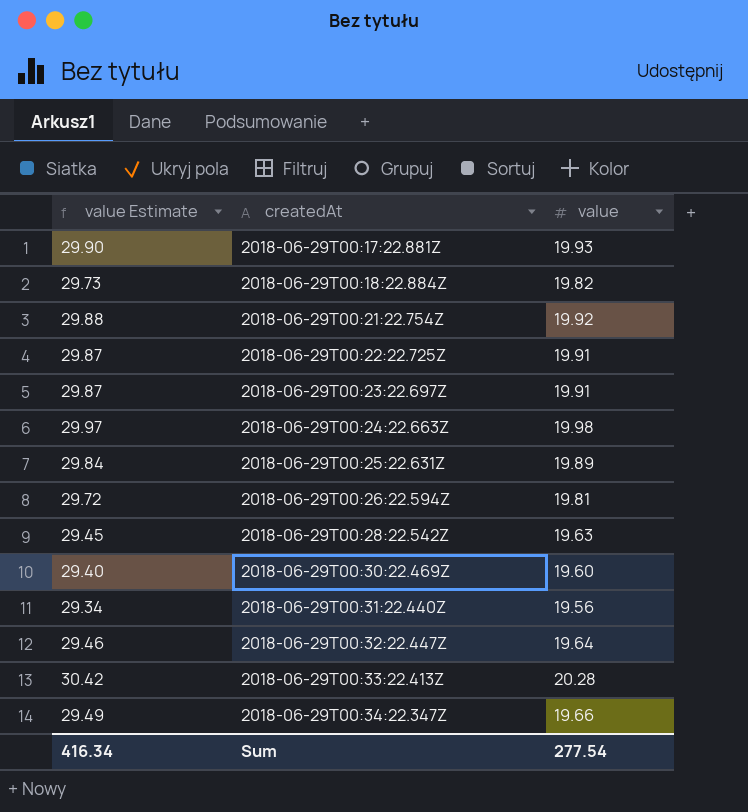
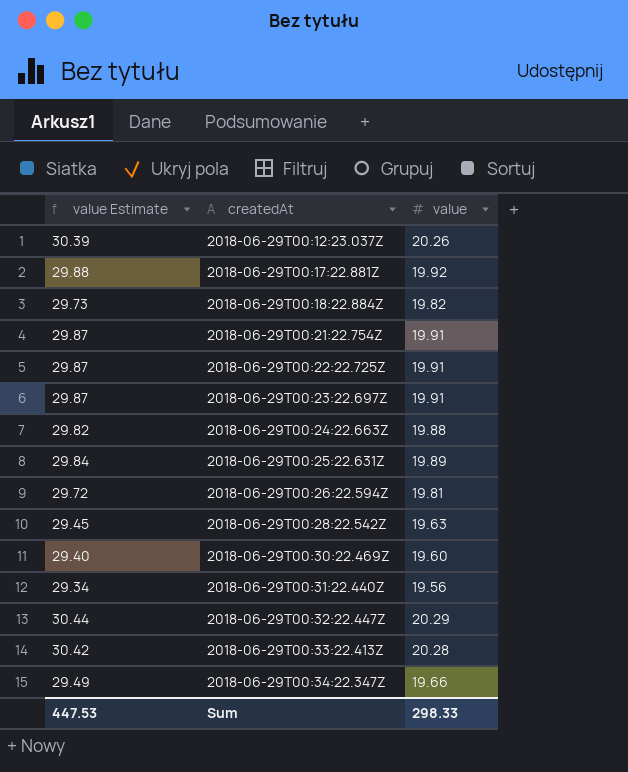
row 2018-06-29T00:12:23.037Z: none -> 30.39 | 20.26
2018-06-29T00:17:22.881Z | value Estimate: 29.90 -> 29.88
2018-06-29T00:17:22.881Z | value: 19.93 -> 19.92
2018-06-29T00:21:22.754Z | value Estimate: 29.88 -> 29.87
2018-06-29T00:21:22.754Z | value: 19.92 -> 19.91
2018-06-29T00:24:22.663Z | value Estimate: 29.97 -> 29.82
2018-06-29T00:24:22.663Z | value: 19.98 -> 19.88
2018-06-29T00:32:22.447Z | value Estimate: 29.46 -> 30.44
2018-06-29T00:32:22.447Z | value: 19.64 -> 20.29
Sum | value Estimate: 416.34 -> 447.53
Sum | value: 277.54 -> 298.33

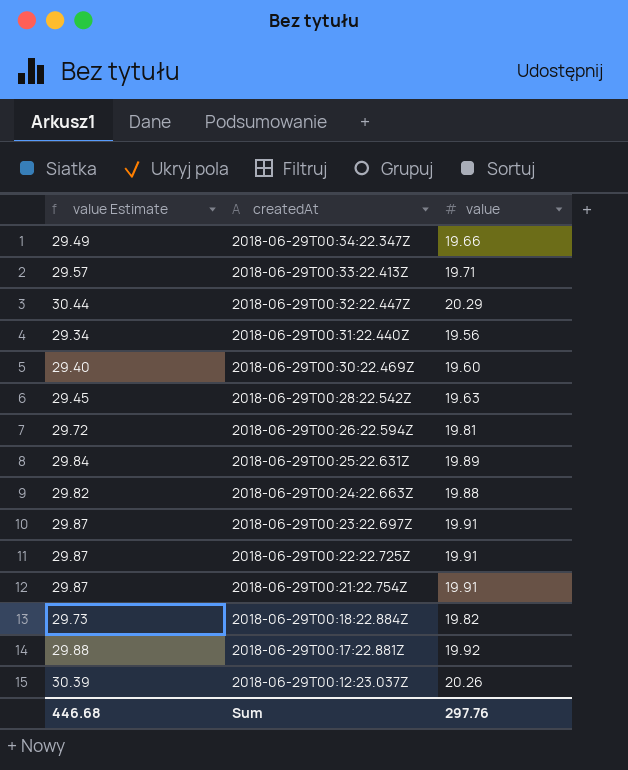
row order: createdAt ascending -> createdAt descending
2018-06-29T00:33:22.413Z | value Estimate: 30.42 -> 29.57
2018-06-29T00:33:22.413Z | value: 20.28 -> 19.71
Sum | value Estimate: 447.53 -> 446.68
Sum | value: 298.33 -> 297.76

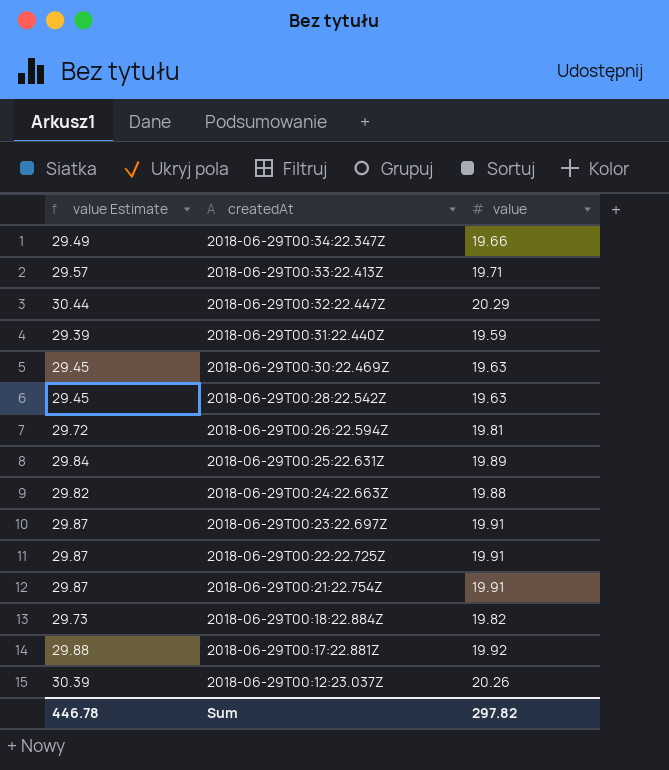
2018-06-29T00:31:22.440Z | value Estimate: 29.34 -> 29.39
2018-06-29T00:31:22.440Z | value: 19.56 -> 19.59
2018-06-29T00:30:22.469Z | value Estimate: 29.40 -> 29.45
2018-06-29T00:30:22.469Z | value: 19.60 -> 19.63
Sum | value Estimate: 446.68 -> 446.78
Sum | value: 297.76 -> 297.82

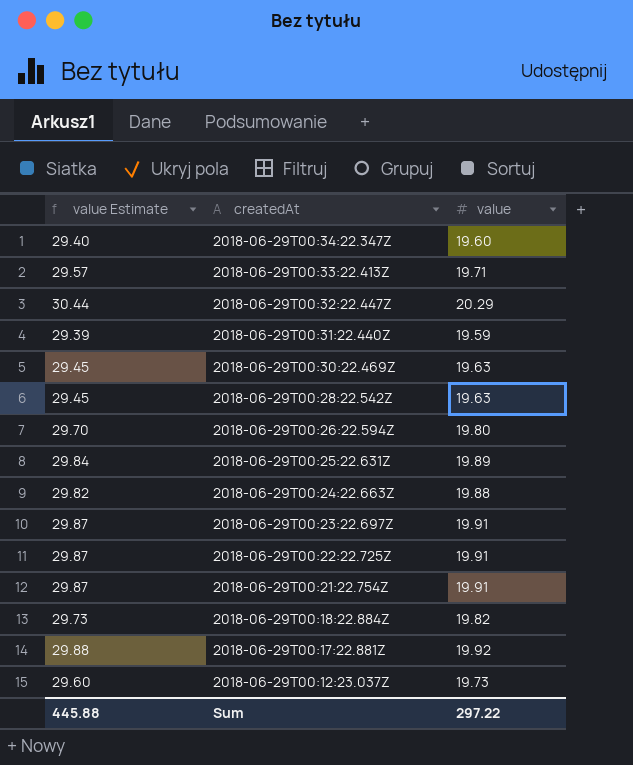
2018-06-29T00:34:22.347Z | value Estimate: 29.49 -> 29.40
2018-06-29T00:34:22.347Z | value: 19.66 -> 19.60
2018-06-29T00:26:22.594Z | value Estimate: 29.72 -> 29.70
2018-06-29T00:26:22.594Z | value: 19.81 -> 19.80
2018-06-29T00:12:23.037Z | value Estimate: 30.39 -> 29.60
2018-06-29T00:12:23.037Z | value: 20.26 -> 19.73
Sum | value Estimate: 446.78 -> 445.88
Sum | value: 297.82 -> 297.22

